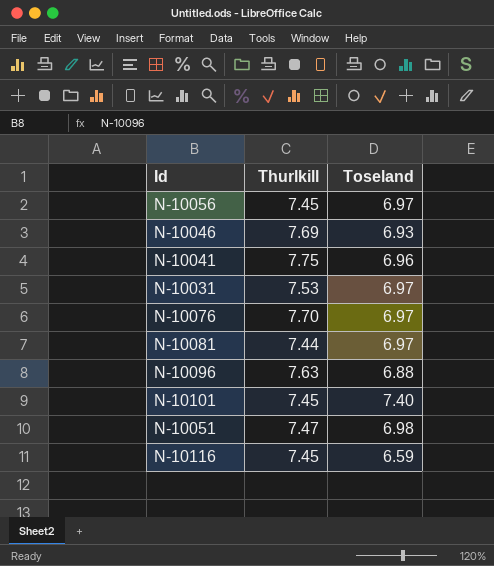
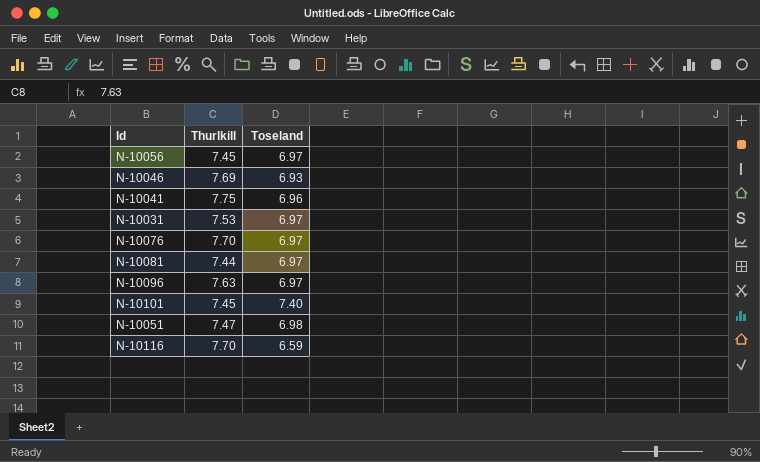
N-10096 | Toseland: 6.88 -> 6.97
N-10116 | Thurlkill: 7.45 -> 7.70

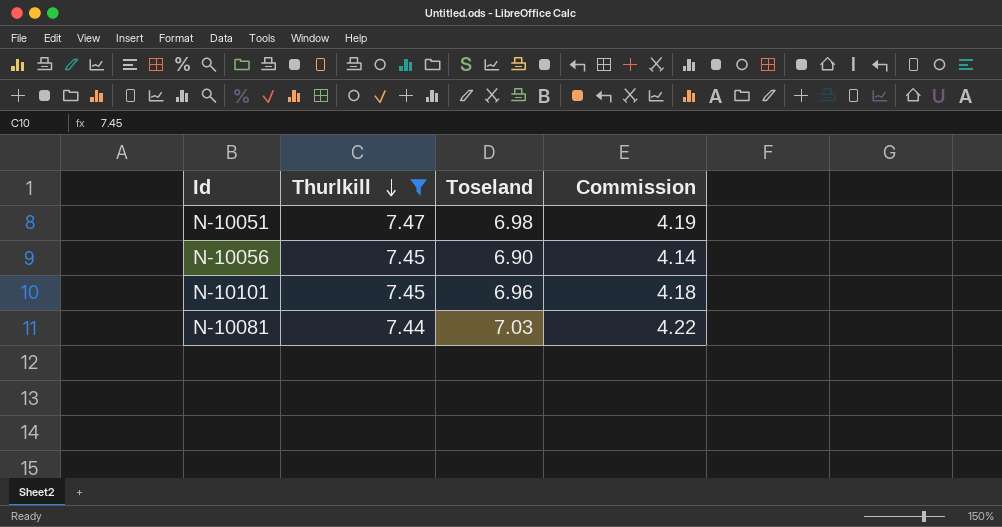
filter: none -> Thurlkill <= 7.47
row order: none -> Thurlkill descending
column Commission | formula: none -> [Toseland] * 0.6
N-10056 | Toseland: 6.97 -> 6.90
N-10101 | Toseland: 7.40 -> 6.96
N-10081 | Toseland: 6.97 -> 7.03

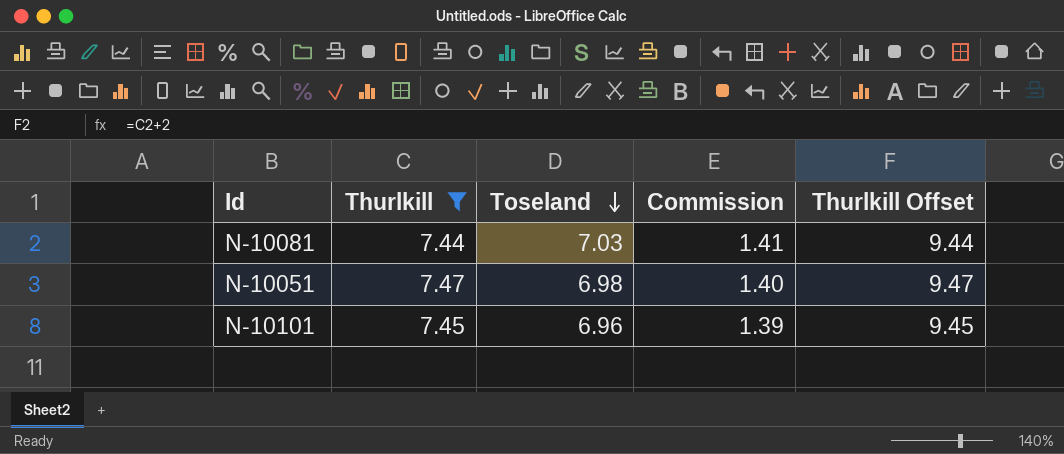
row order: Thurlkill descending -> Toseland descending
column Commission | formula: [Toseland] * 0.6 -> [Toseland] * 0.2
column Thurlkill Offset | formula: none -> [Thurlkill] + 2
row N-10056: 7.45 | 6.90 | 4.14 -> none

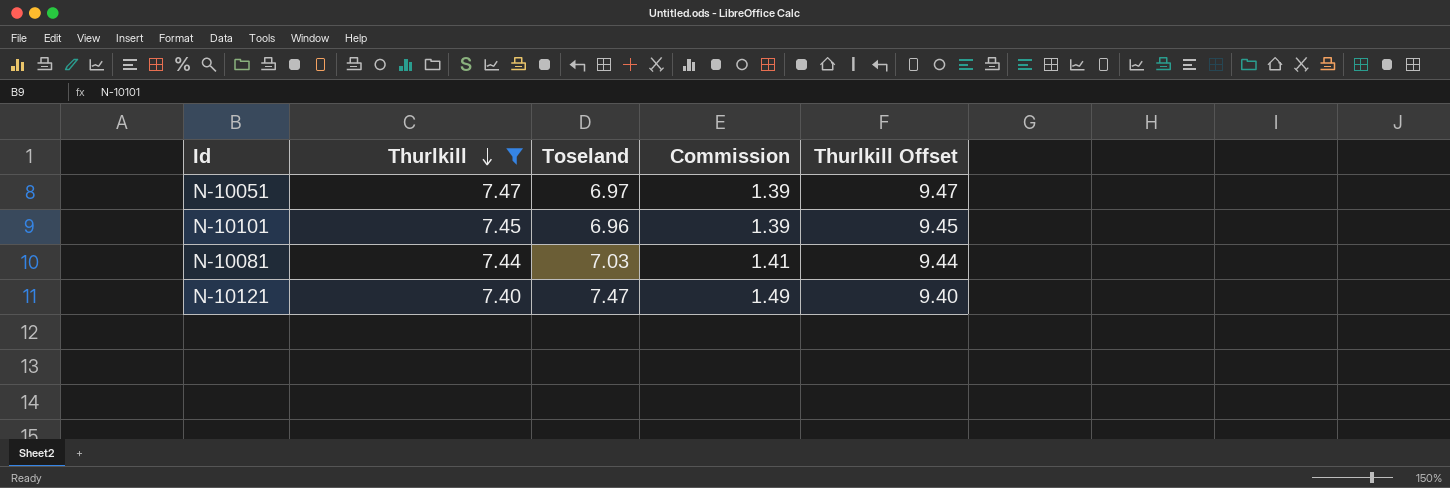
row order: Toseland descending -> Thurlkill descending
N-10051 | Toseland: 6.98 -> 6.97
N-10051 | Commission: 1.40 -> 1.39
row N-10121: none -> 7.40 | 7.47 | 1.49 | 9.40

